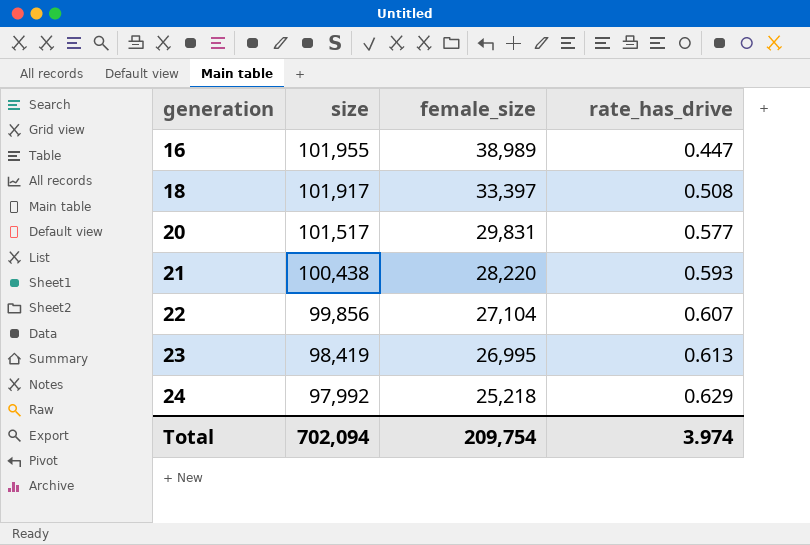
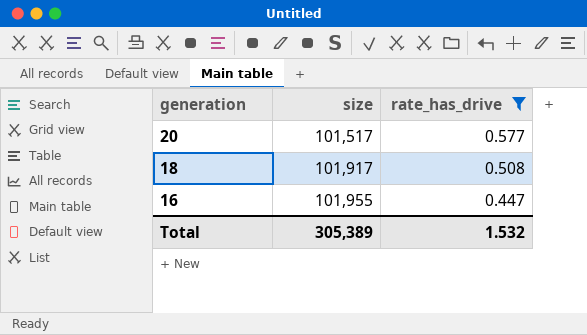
filter: none -> rate_has_drive <= 0.577
row order: generation ascending -> generation descending
column female_size | position: 3 -> none
Total | size: 702,094 -> 305,389
Total | rate_has_drive: 3.974 -> 1.532

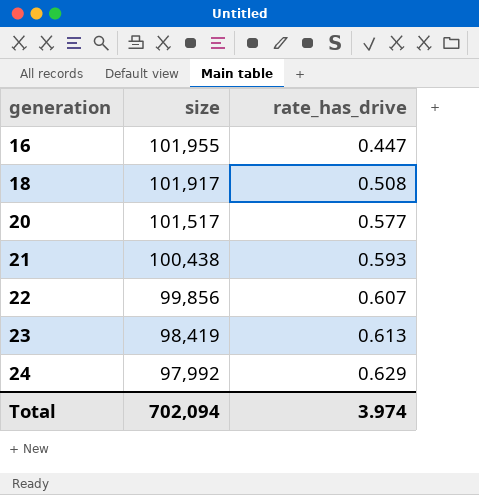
filter: rate_has_drive <= 0.577 -> none
row order: generation descending -> generation ascending
Total | size: 305,389 -> 702,094
Total | rate_has_drive: 1.532 -> 3.974

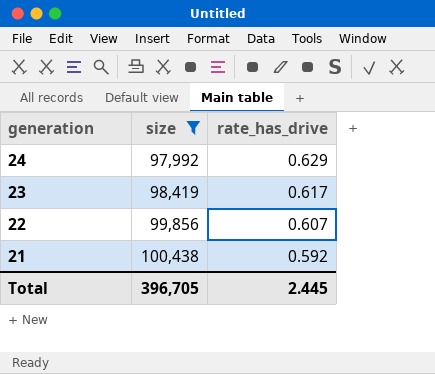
filter: none -> size <= 100,438
row order: generation ascending -> generation descending
23 | rate_has_drive: 0.613 -> 0.617
21 | rate_has_drive: 0.593 -> 0.592
Total | size: 702,094 -> 396,705
Total | rate_has_drive: 3.974 -> 2.445

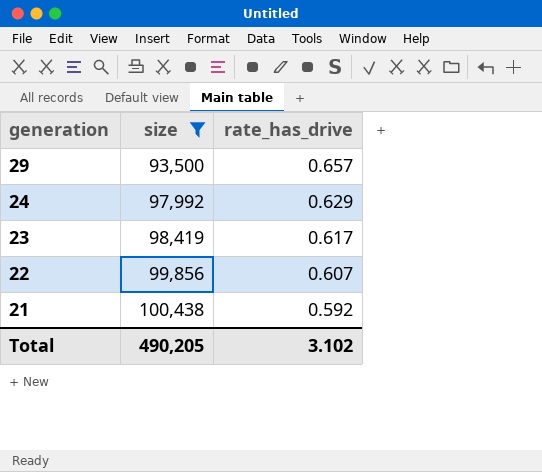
row 29: none -> 93,500 | 0.657
Total | size: 396,705 -> 490,205
Total | rate_has_drive: 2.445 -> 3.102

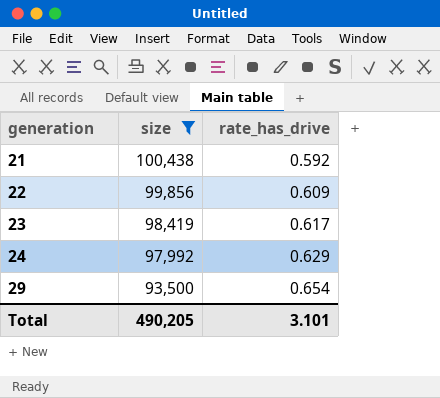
row order: generation descending -> generation ascending
22 | rate_has_drive: 0.607 -> 0.609
29 | rate_has_drive: 0.657 -> 0.654
Total | rate_has_drive: 3.102 -> 3.101

